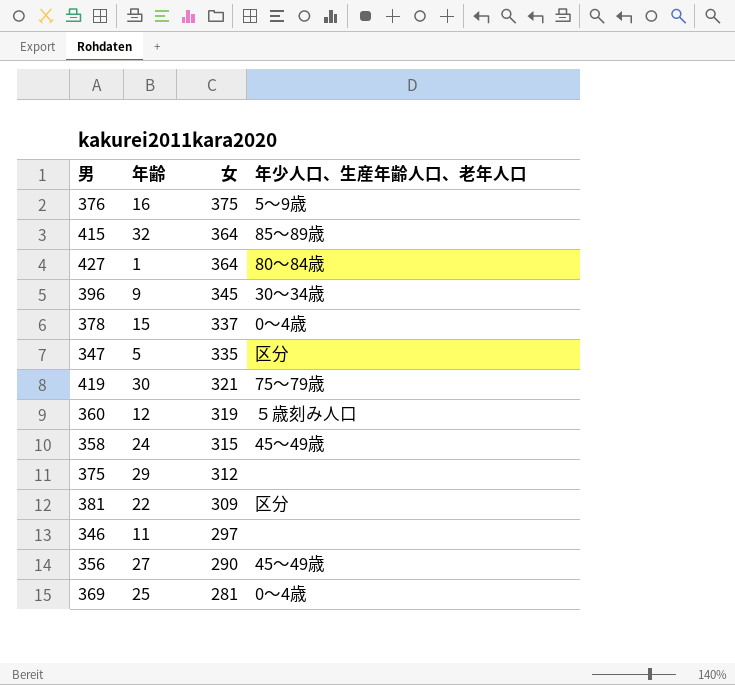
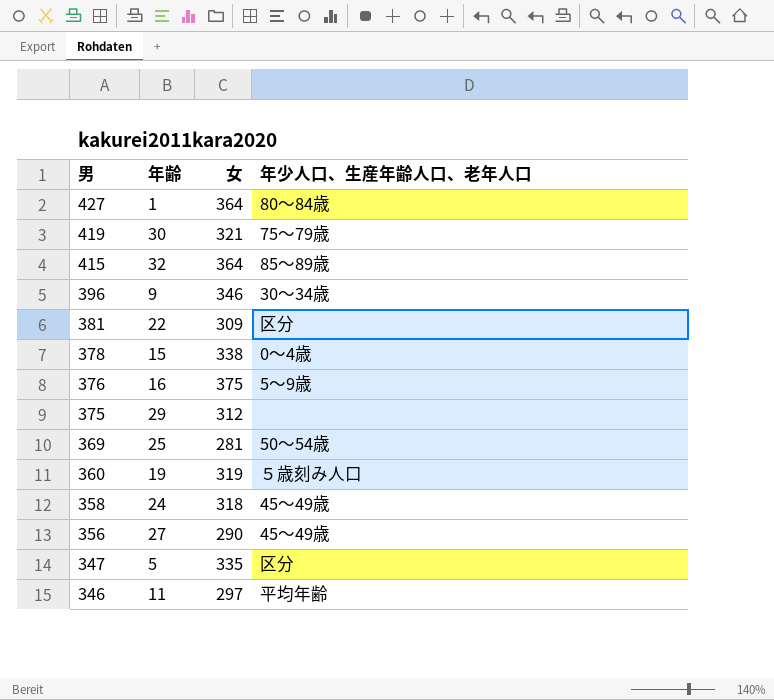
row order: 女 descending -> 男 descending
396 | 女: 345 -> 346
378 | 女: 337 -> 338
369 | 年少人口、生産年齢人口、老年人口: 0～4歳 -> 50～54歳
360 | 年齢: 12 -> 19
358 | 女: 315 -> 318
346 | 年少人口、生産年齢人口、老年人口: none -> 平均年齢

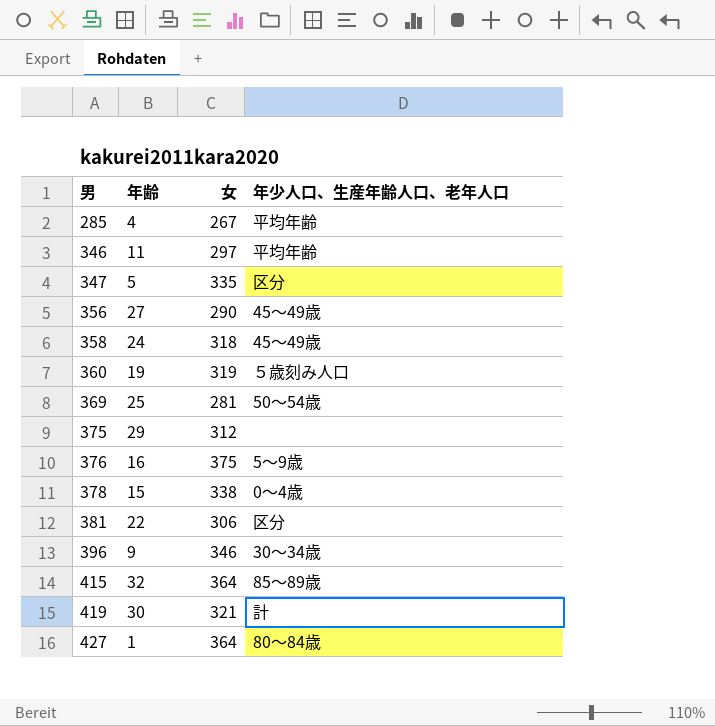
row order: 男 descending -> 男 ascending
row 285: none -> 4 | 267 | 平均年齢
381 | 女: 309 -> 306
419 | 年少人口、生産年齢人口、老年人口: 75～79歳 -> 計

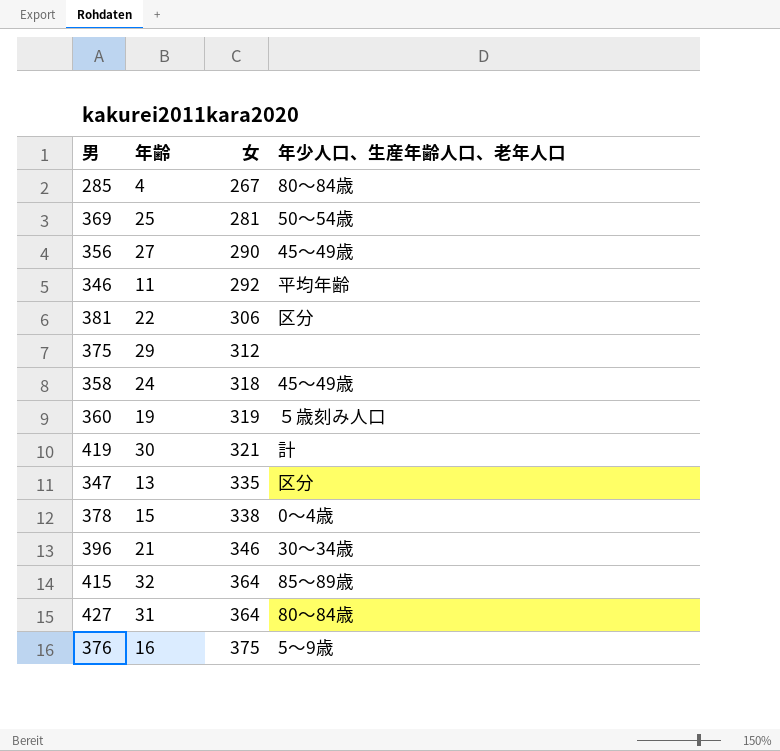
row order: 男 ascending -> 女 ascending
285 | 年少人口、生産年齢人口、老年人口: 平均年齢 -> 80～84歳
346 | 女: 297 -> 292
347 | 年齢: 5 -> 13
396 | 年齢: 9 -> 21
427 | 年齢: 1 -> 31

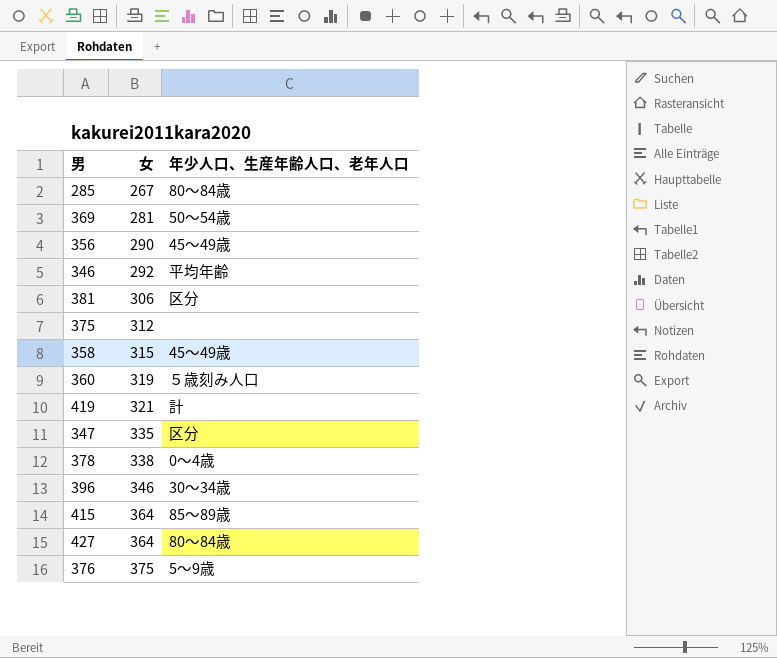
column 年齢 | position: 2 -> none
358 | 女: 318 -> 315

